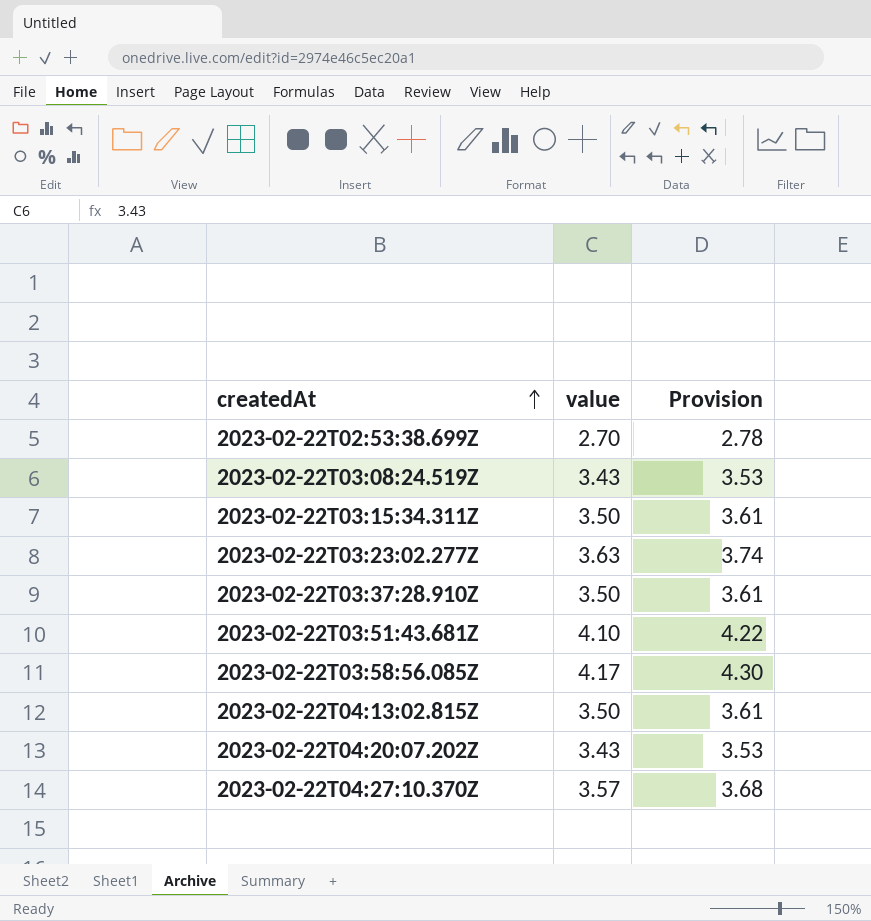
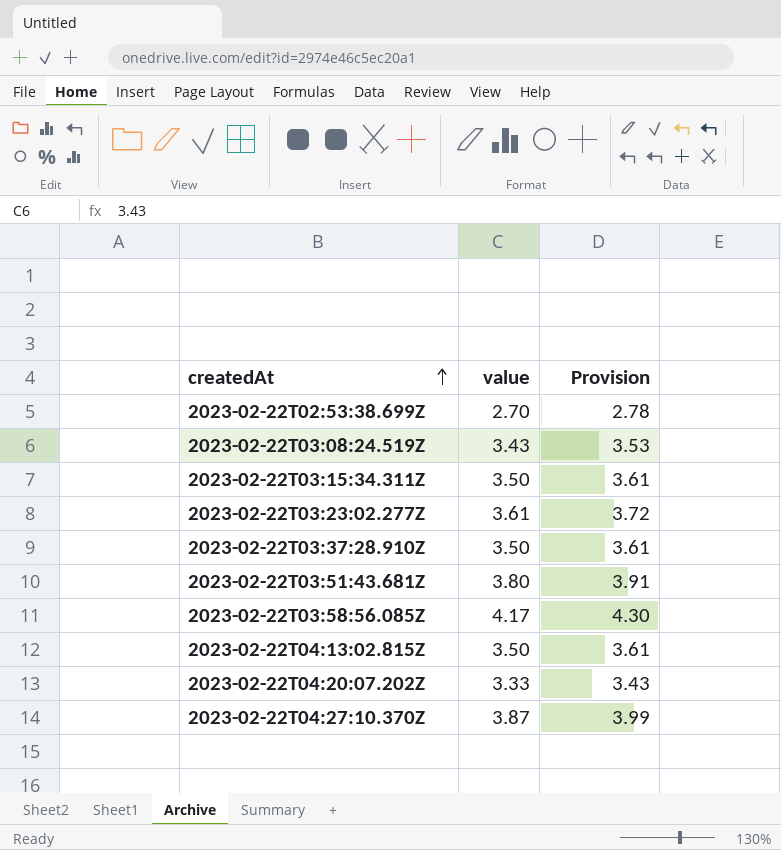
2023-02-22T03:23:02.277Z | value: 3.63 -> 3.61
2023-02-22T03:23:02.277Z | Provision: 3.74 -> 3.72
2023-02-22T03:51:43.681Z | value: 4.10 -> 3.80
2023-02-22T03:51:43.681Z | Provision: 4.22 -> 3.91
2023-02-22T04:20:07.202Z | value: 3.43 -> 3.33
2023-02-22T04:20:07.202Z | Provision: 3.53 -> 3.43
2023-02-22T04:27:10.370Z | value: 3.57 -> 3.87
2023-02-22T04:27:10.370Z | Provision: 3.68 -> 3.99

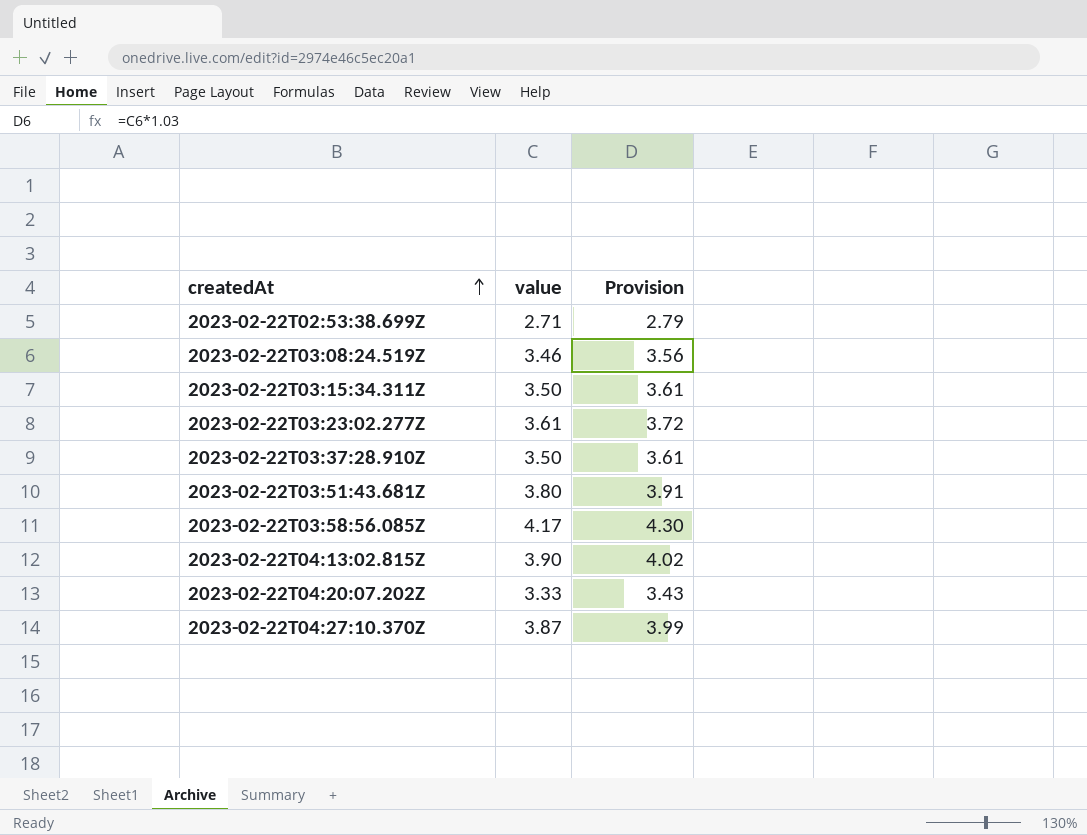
2023-02-22T02:53:38.699Z | value: 2.70 -> 2.71
2023-02-22T02:53:38.699Z | Provision: 2.78 -> 2.79
2023-02-22T03:08:24.519Z | value: 3.43 -> 3.46
2023-02-22T03:08:24.519Z | Provision: 3.53 -> 3.56
2023-02-22T04:13:02.815Z | value: 3.50 -> 3.90
2023-02-22T04:13:02.815Z | Provision: 3.61 -> 4.02

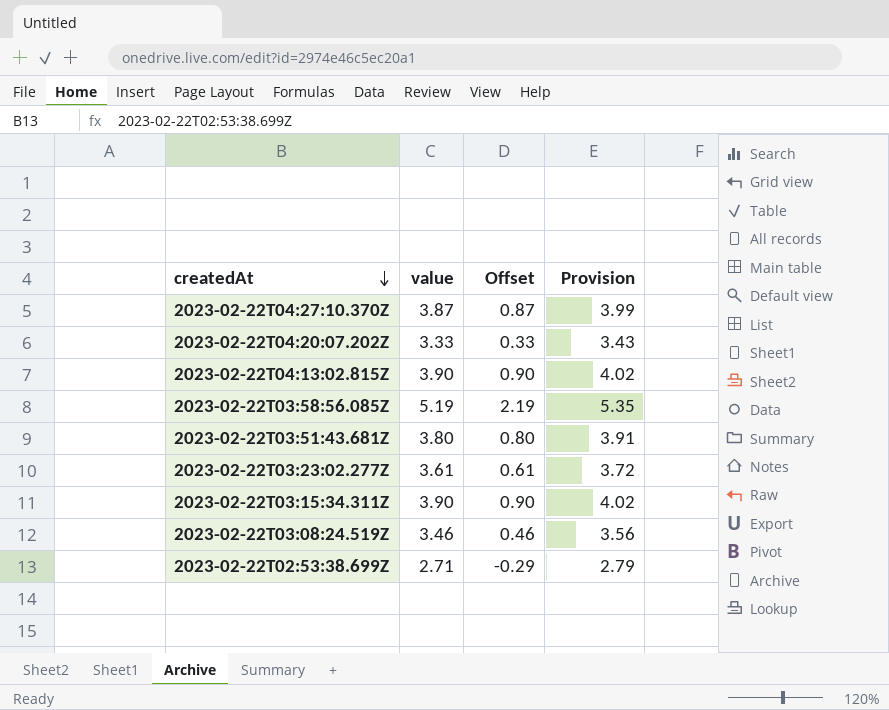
row order: createdAt ascending -> createdAt descending
column Offset | formula: none -> [value] - 3
row 2023-02-22T03:37:28.910Z: 3.50 | 3.61 -> none
2023-02-22T03:58:56.085Z | value: 4.17 -> 5.19
2023-02-22T03:58:56.085Z | Provision: 4.30 -> 5.35
2023-02-22T03:15:34.311Z | value: 3.50 -> 3.90
2023-02-22T03:15:34.311Z | Provision: 3.61 -> 4.02

